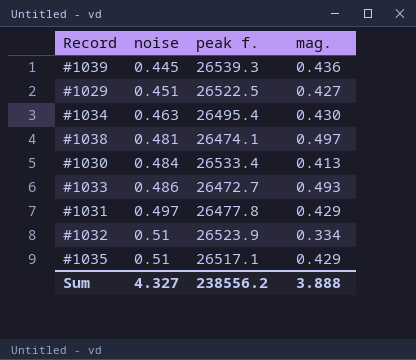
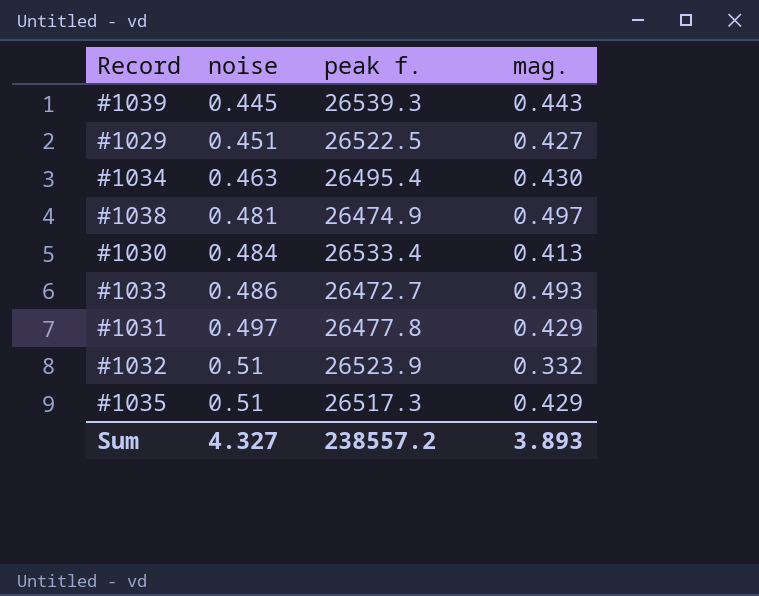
#1039 | mag.: 0.436 -> 0.443
#1038 | peak f.: 26474.1 -> 26474.9
#1032 | mag.: 0.334 -> 0.332
#1035 | peak f.: 26517.1 -> 26517.3
Sum | peak f.: 238556.2 -> 238557.2
Sum | mag.: 3.888 -> 3.893

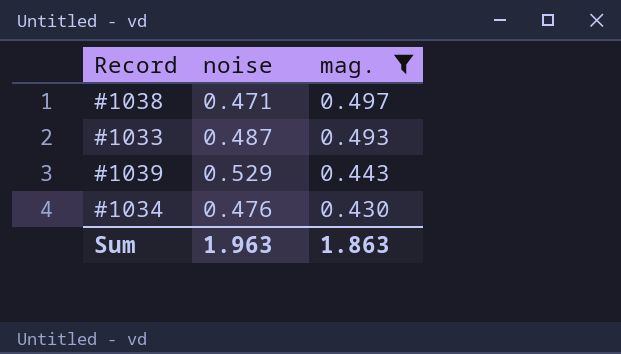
filter: none -> mag. >= 0.430
row order: noise ascending -> mag. descending
column peak f. | position: 3 -> none
#1038 | noise: 0.481 -> 0.471
#1033 | noise: 0.486 -> 0.487
#1039 | noise: 0.445 -> 0.529
#1034 | noise: 0.463 -> 0.476
Sum | noise: 4.327 -> 1.963
Sum | mag.: 3.893 -> 1.863

